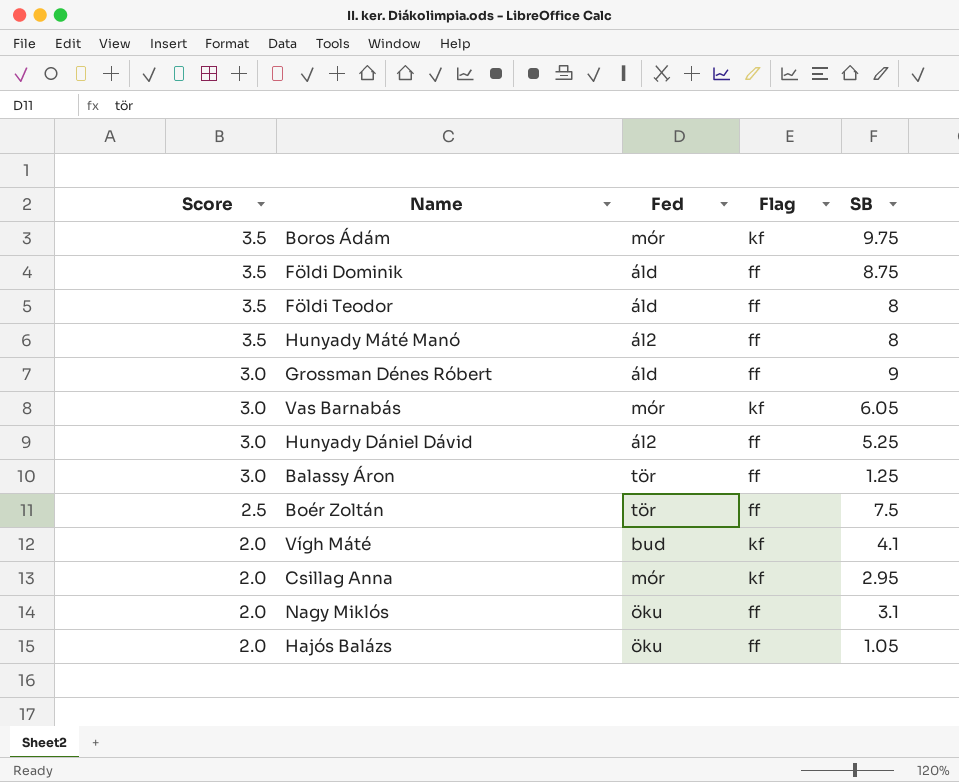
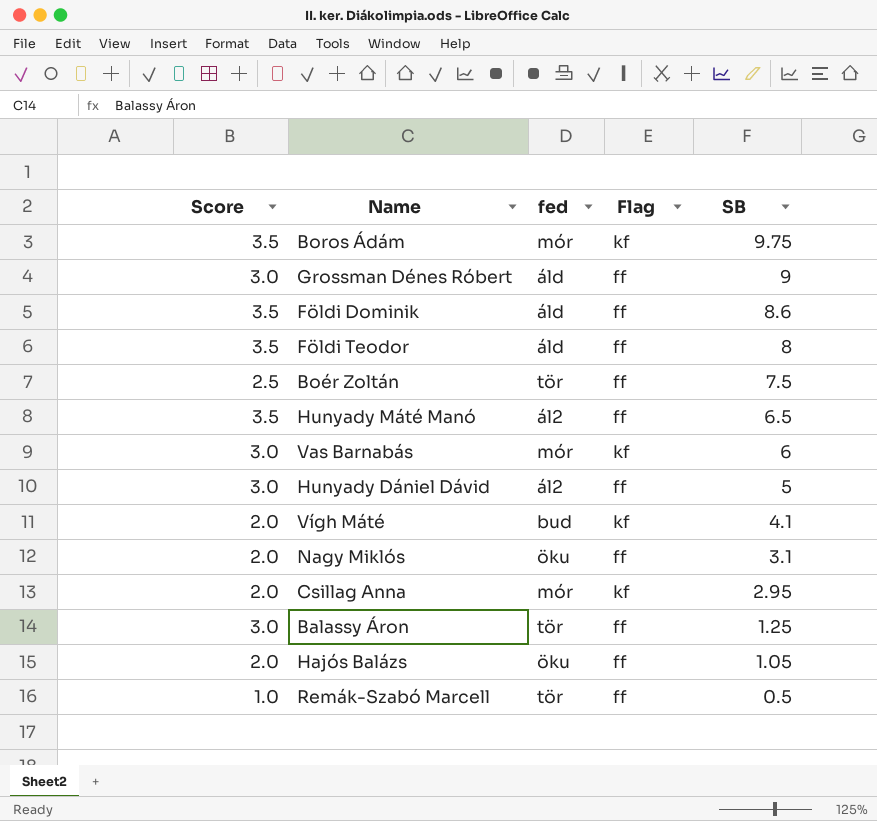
row order: Score descending -> SB descending
column name: Fed -> fed
Földi Dominik | SB: 8.75 -> 8.6
Hunyady Máté Manó | SB: 8 -> 6.5
Vas Barnabás | SB: 6.05 -> 6
Hunyady Dániel Dávid | SB: 5.25 -> 5
row Remák-Szabó Marcell: none -> 1.0 | tör | ff | 0.5

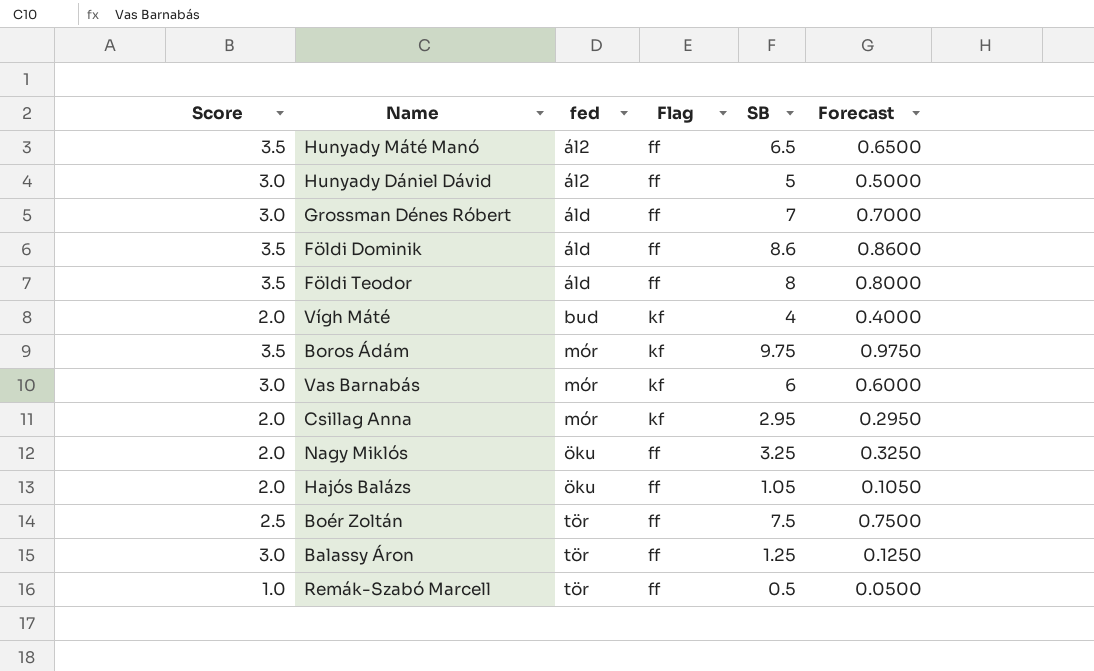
row order: SB descending -> fed ascending
column Forecast | formula: none -> [SB] * 0.1
Grossman Dénes Róbert | SB: 9 -> 7
Vígh Máté | SB: 4.1 -> 4
Nagy Miklós | SB: 3.1 -> 3.25

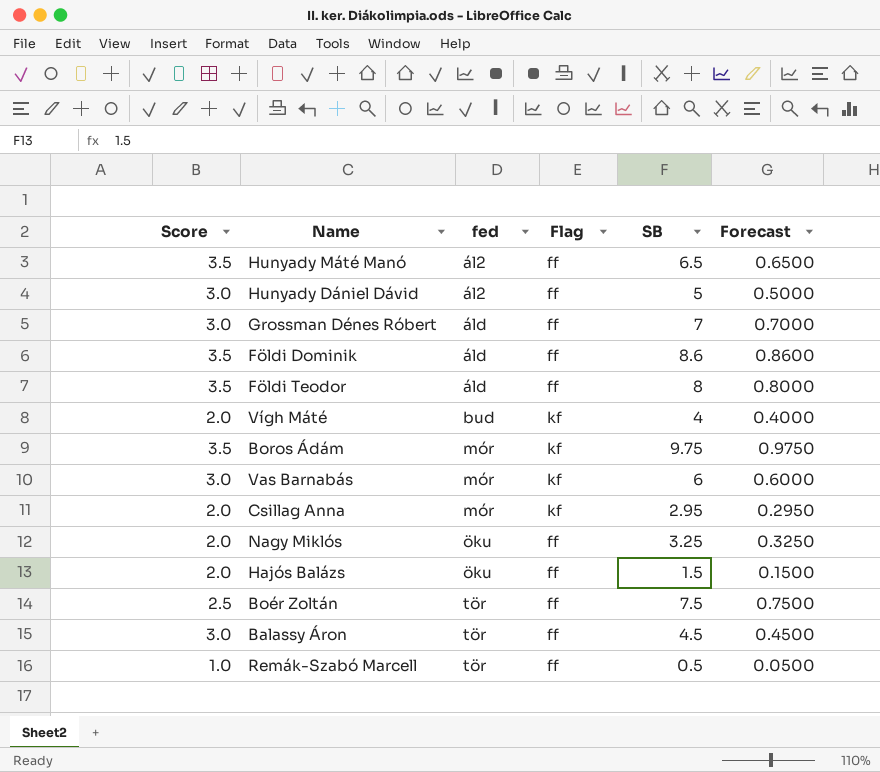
Hajós Balázs | SB: 1.05 -> 1.5
Hajós Balázs | Forecast: 0.1050 -> 0.1500
Balassy Áron | SB: 1.25 -> 4.5
Balassy Áron | Forecast: 0.1250 -> 0.4500

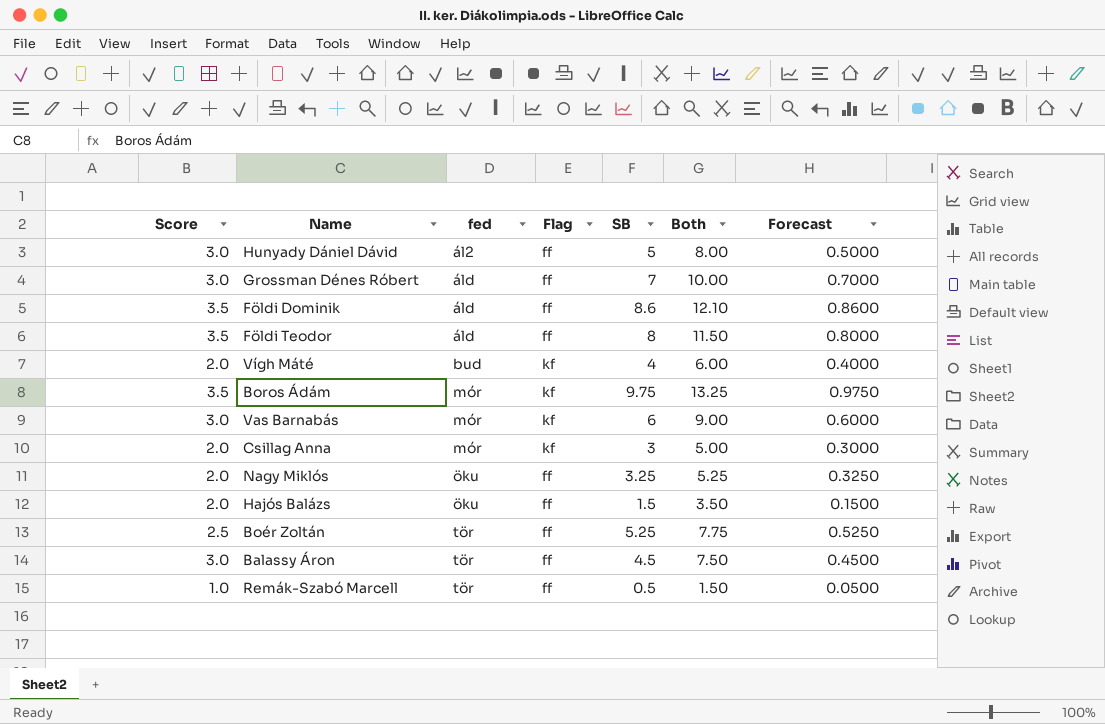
column Both | formula: none -> [Score] + [SB]
row Hunyady Máté Manó: 3.5 | ál2 | ff | 6.5 | 0.6500 -> none
Csillag Anna | SB: 2.95 -> 3
Csillag Anna | Forecast: 0.2950 -> 0.3000
Boér Zoltán | SB: 7.5 -> 5.25
Boér Zoltán | Forecast: 0.7500 -> 0.5250

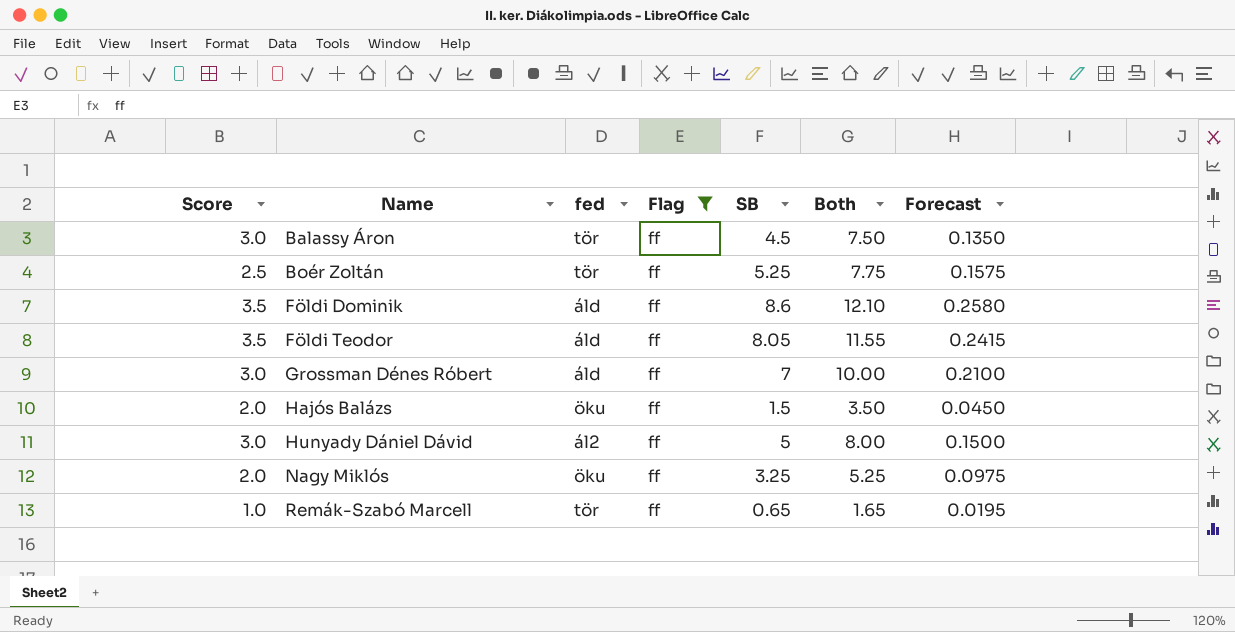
filter: none -> Flag = ff
row order: fed ascending -> Name ascending
column Forecast | formula: [SB] * 0.1 -> [SB] * 0.03
Földi Teodor | SB: 8 -> 8.05
Földi Teodor | Both: 11.50 -> 11.55
Remák-Szabó Marcell | SB: 0.5 -> 0.65
Remák-Szabó Marcell | Both: 1.50 -> 1.65

